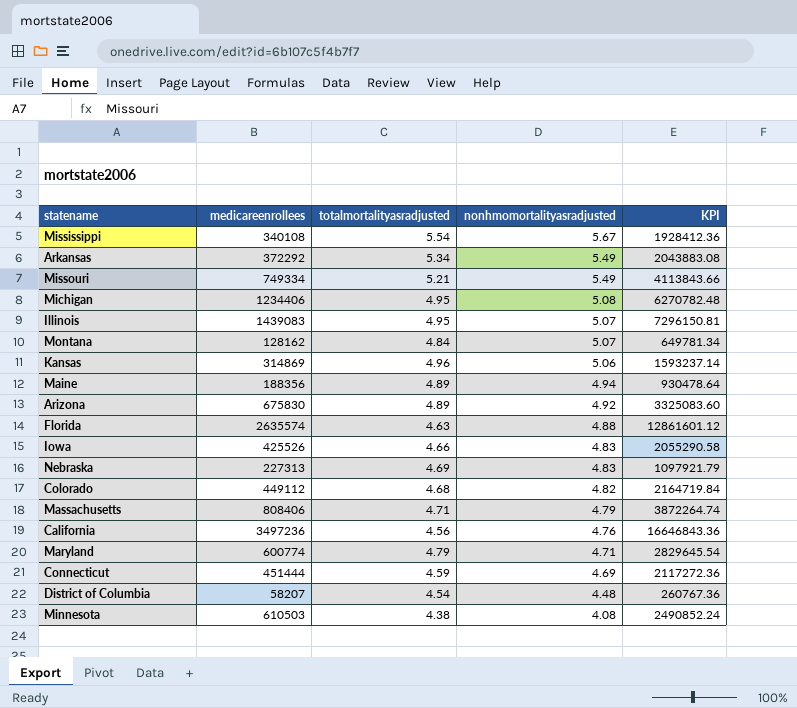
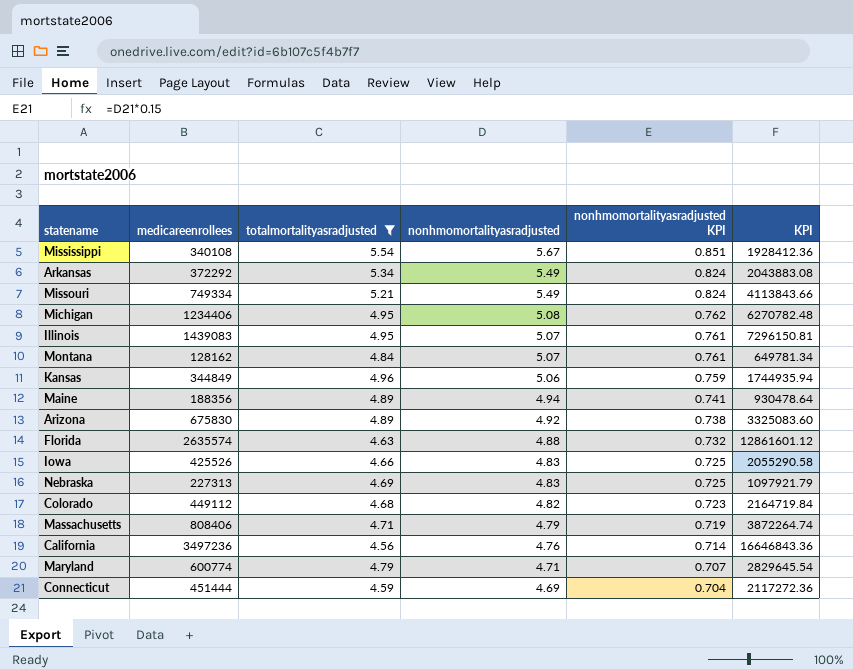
filter: none -> totalmortalityasradjusted >= 4.56
column nonhmomortalityasradjusted KPI | formula: none -> [nonhmomortalityasradjusted] * 0.15
Kansas | medicareenrollees: 314869 -> 344849
Kansas | KPI: 1593237.14 -> 1744935.94

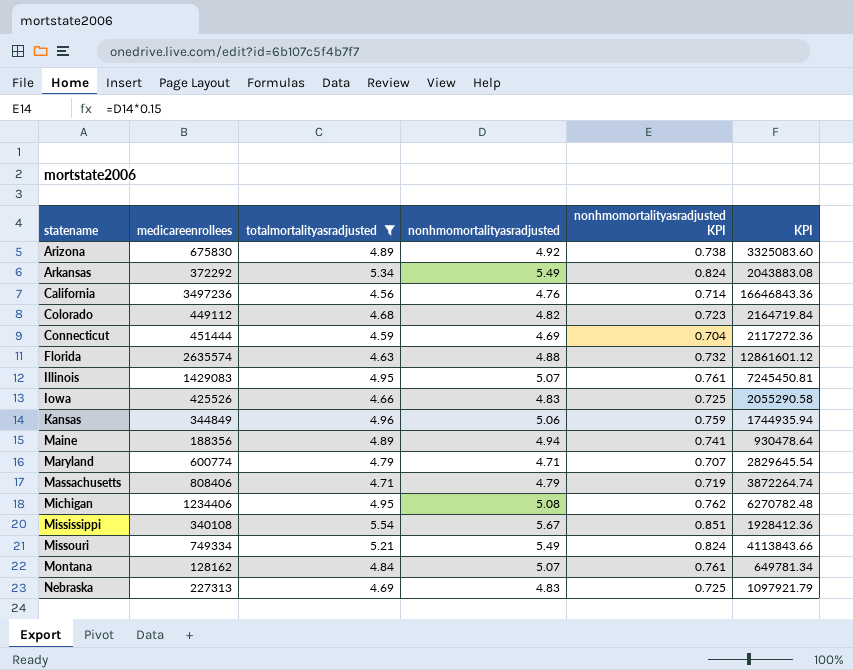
row order: nonhmomortalityasradjusted descending -> statename ascending
Illinois | medicareenrollees: 1439083 -> 1429083
Illinois | KPI: 7296150.81 -> 7245450.81

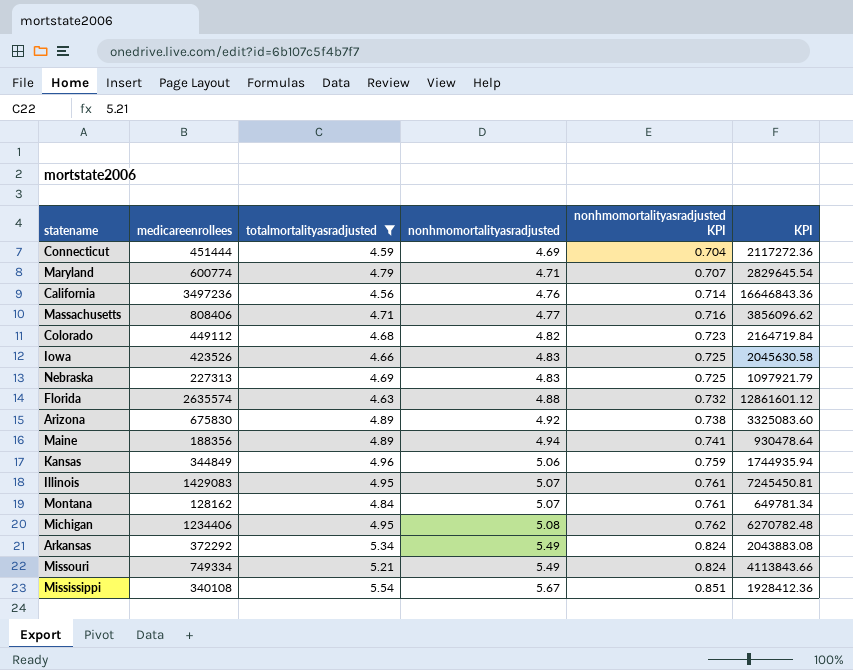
row order: statename ascending -> nonhmomortalityasradjusted ascending
Massachusetts | nonhmomortalityasradjusted: 4.79 -> 4.77
Massachusetts | nonhmomortalityasradjusted KPI: 0.719 -> 0.716
Massachusetts | KPI: 3872264.74 -> 3856096.62
Iowa | medicareenrollees: 425526 -> 423526
Iowa | KPI: 2055290.58 -> 2045630.58

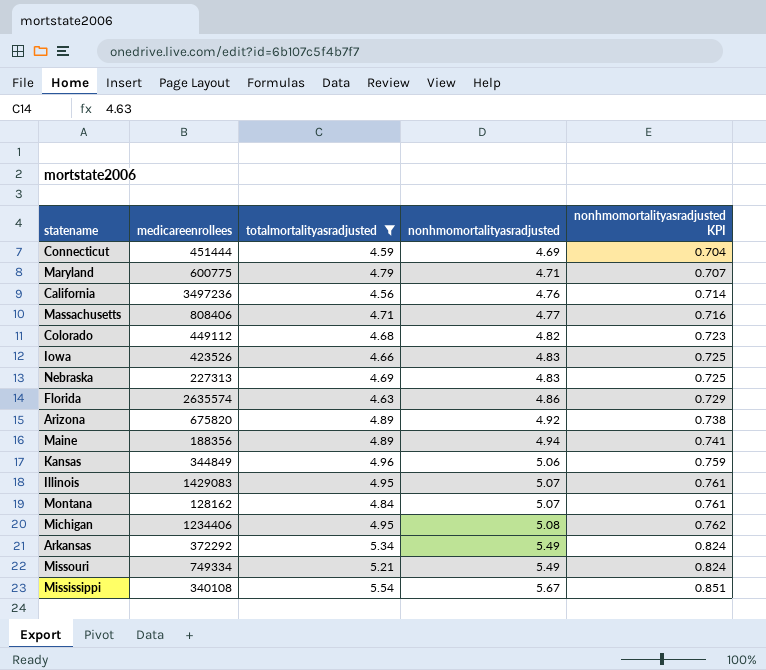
column KPI | formula: [medicareenrollees] * [nonhmomortalityasradjusted] -> none
Maryland | medicareenrollees: 600774 -> 600775
Florida | nonhmomortalityasradjusted: 4.88 -> 4.86
Florida | nonhmomortalityasradjusted KPI: 0.732 -> 0.729
Arizona | medicareenrollees: 675830 -> 675820

